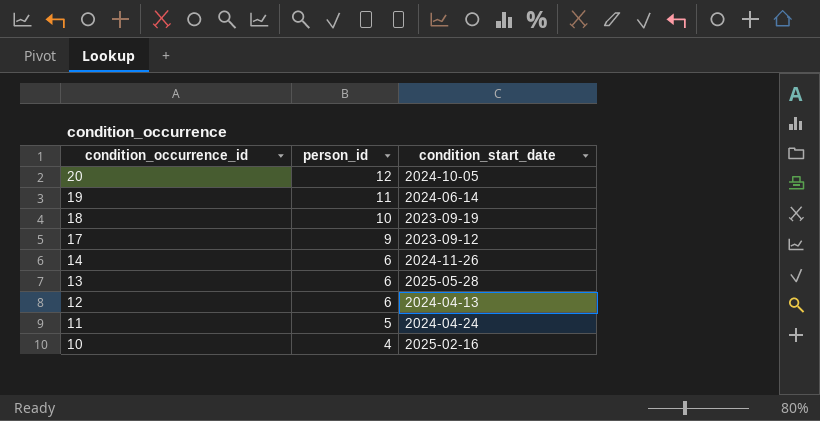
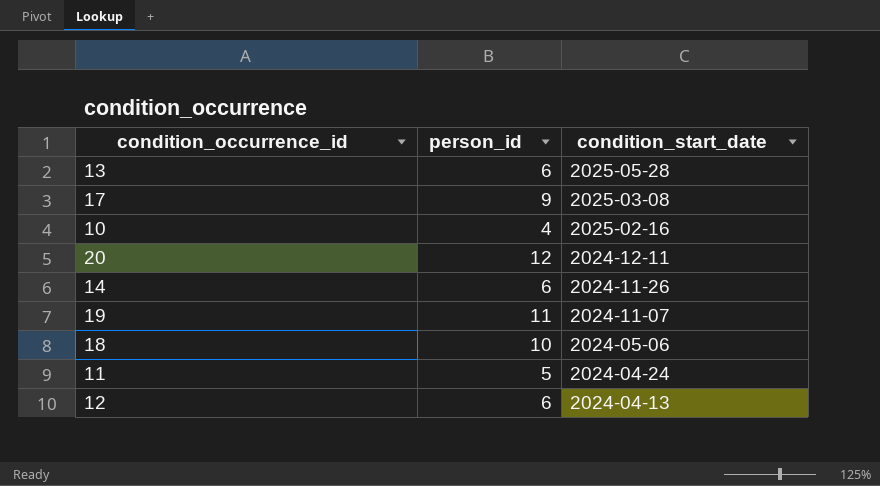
row order: condition_occurrence_id descending -> condition_start_date descending
17 | condition_start_date: 2023-09-12 -> 2025-03-08
20 | condition_start_date: 2024-10-05 -> 2024-12-11
19 | condition_start_date: 2024-06-14 -> 2024-11-07
18 | condition_start_date: 2023-09-19 -> 2024-05-06

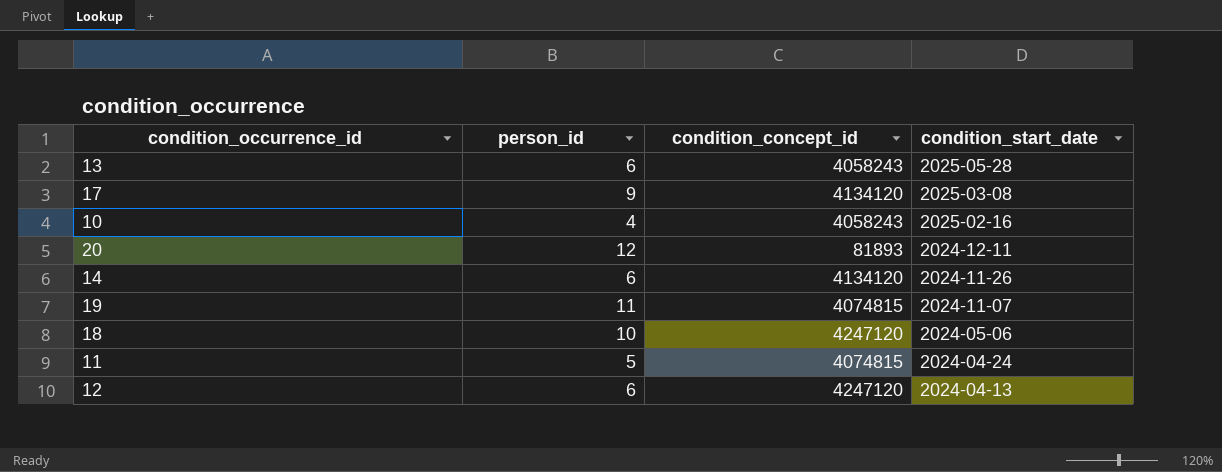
column condition_concept_id | position: none -> 3

